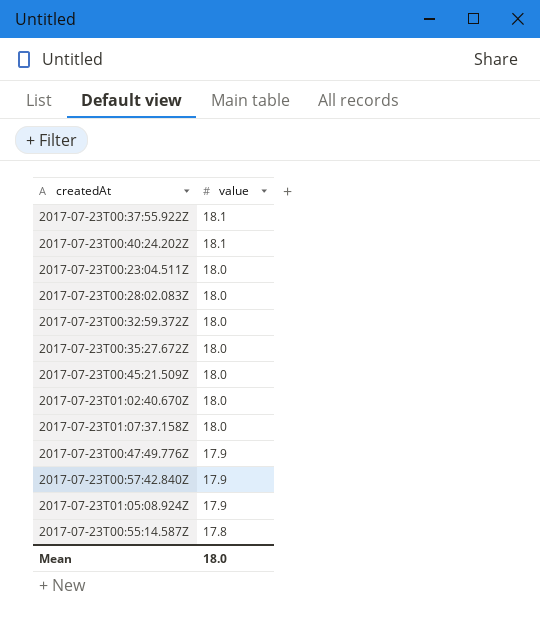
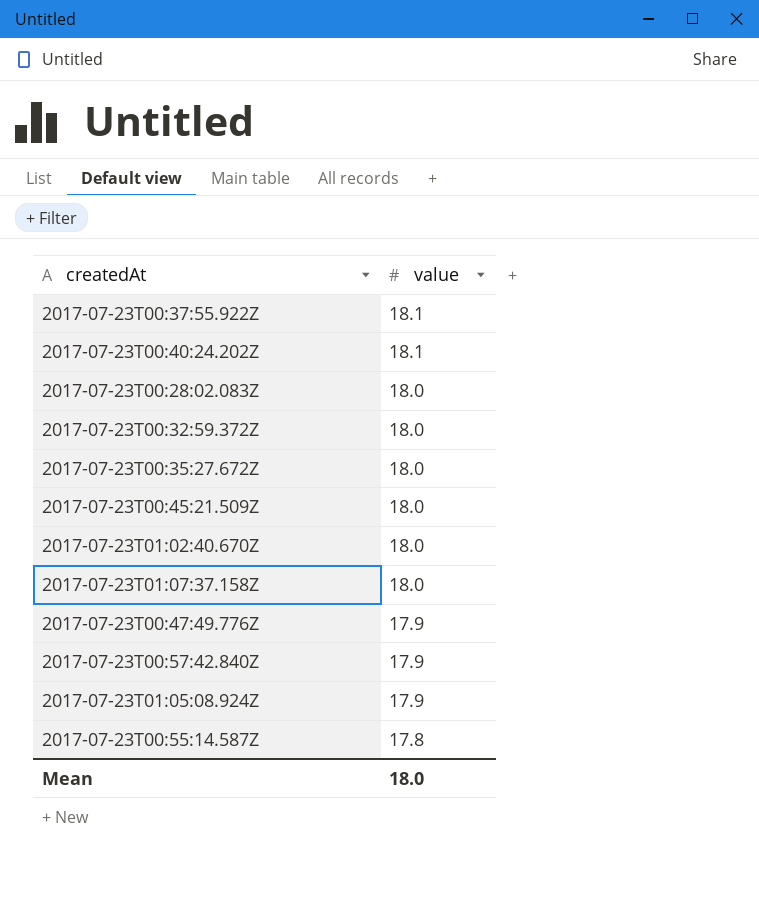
row 2017-07-23T00:23:04.511Z: 18.0 -> none

